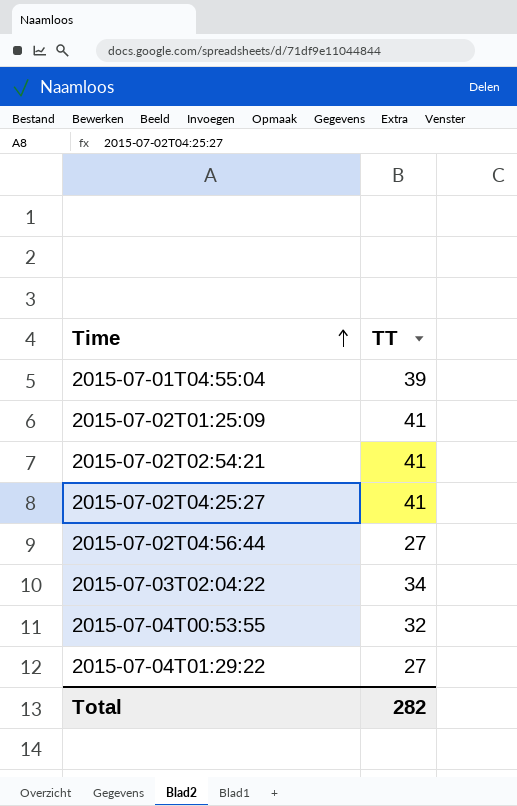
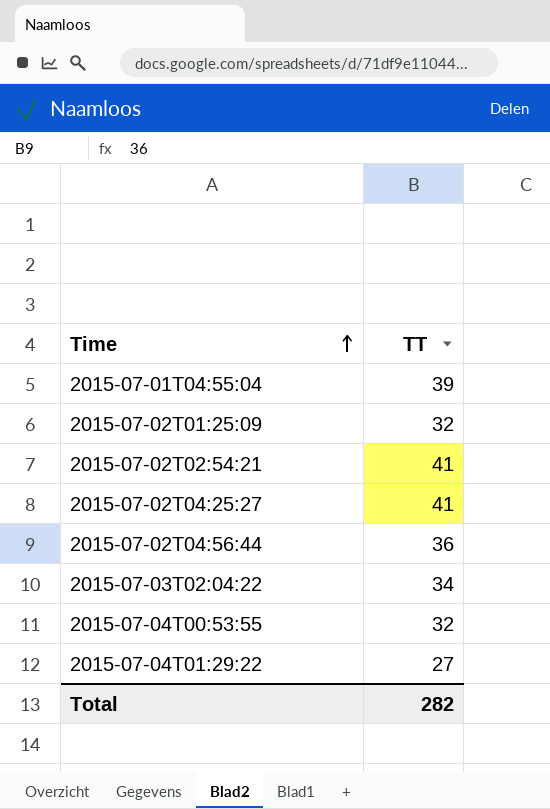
2015-07-02T01:25:09 | TT: 41 -> 32
2015-07-02T04:56:44 | TT: 27 -> 36

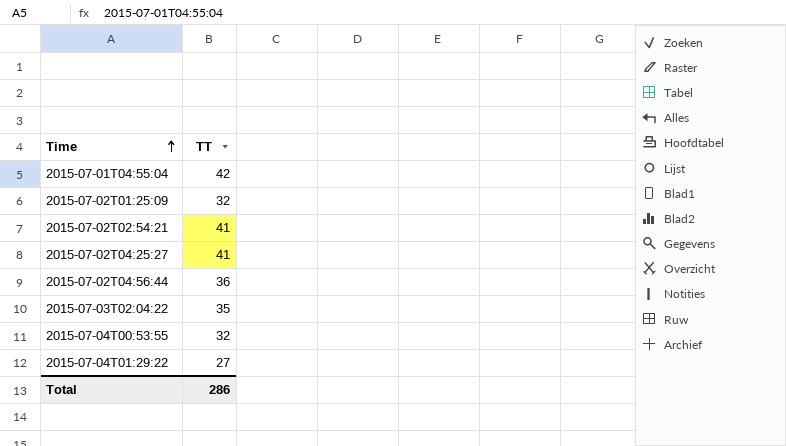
2015-07-01T04:55:04 | TT: 39 -> 42
2015-07-03T02:04:22 | TT: 34 -> 35
Total | TT: 282 -> 286

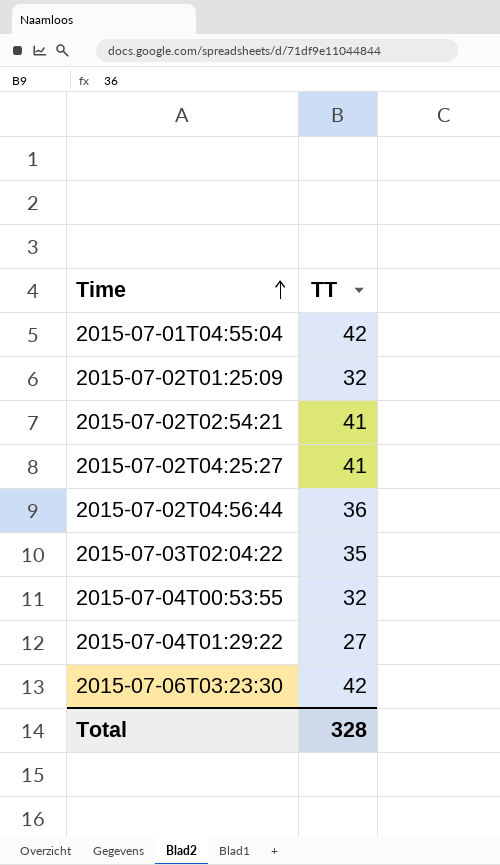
row 2015-07-06T03:23:30: none -> 42
Total | TT: 286 -> 328

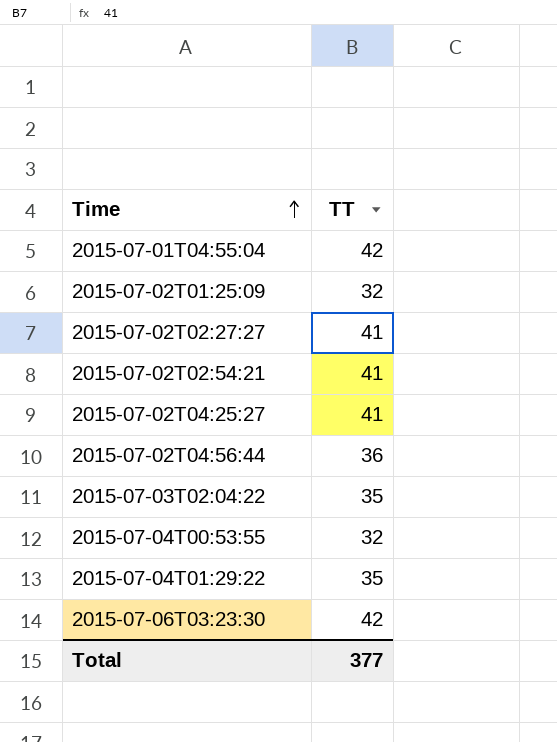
row 2015-07-02T02:27:27: none -> 41
2015-07-04T01:29:22 | TT: 27 -> 35
Total | TT: 328 -> 377

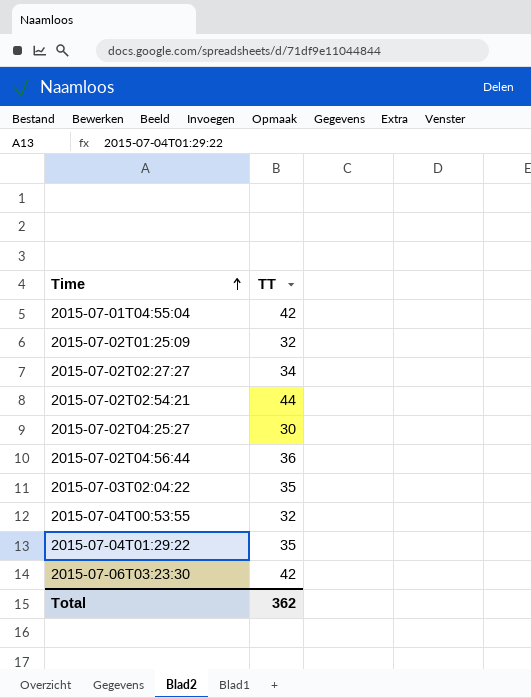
2015-07-02T02:27:27 | TT: 41 -> 34
2015-07-02T02:54:21 | TT: 41 -> 44
2015-07-02T04:25:27 | TT: 41 -> 30
Total | TT: 377 -> 362

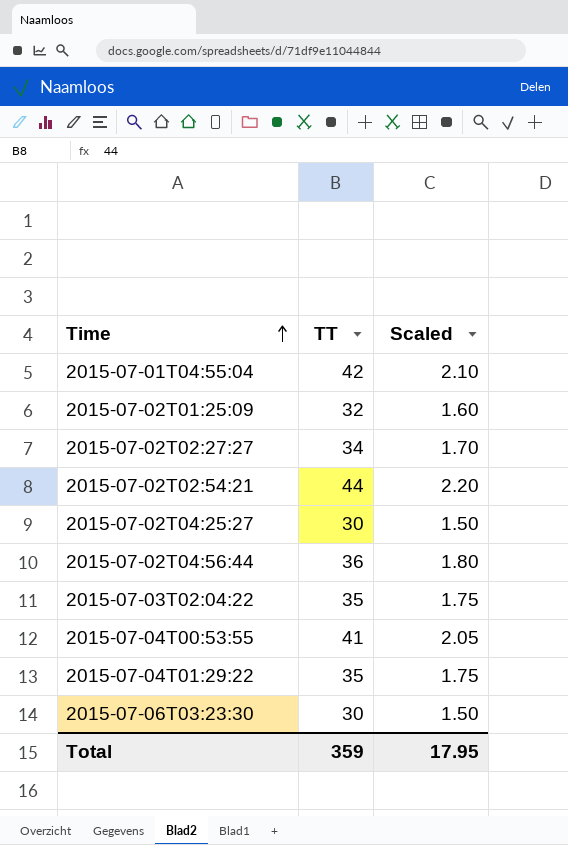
column Scaled | formula: none -> [TT] * 0.05
2015-07-04T00:53:55 | TT: 32 -> 41
2015-07-06T03:23:30 | TT: 42 -> 30
Total | TT: 362 -> 359

